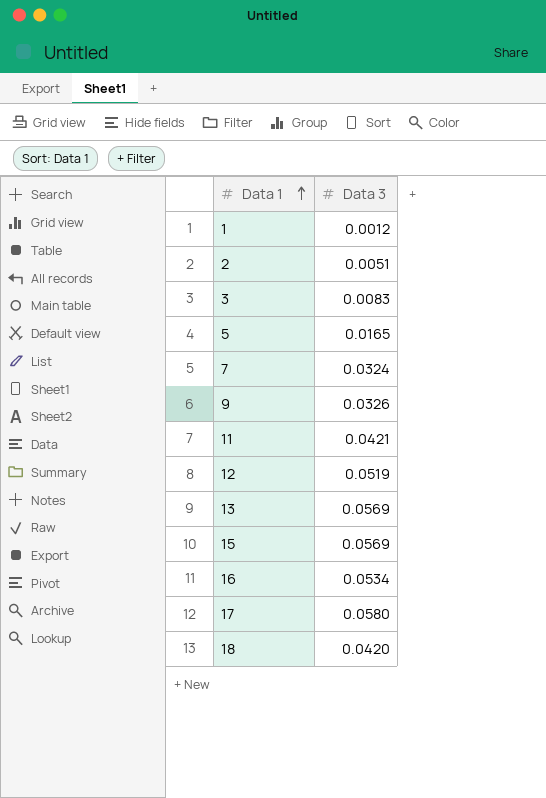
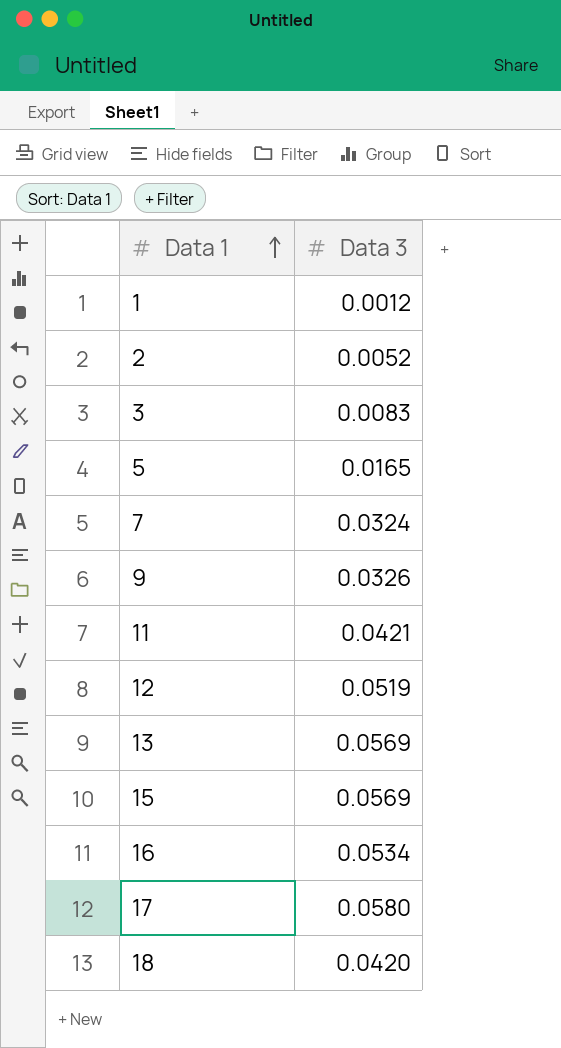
2 | Data 3: 0.0051 -> 0.0052

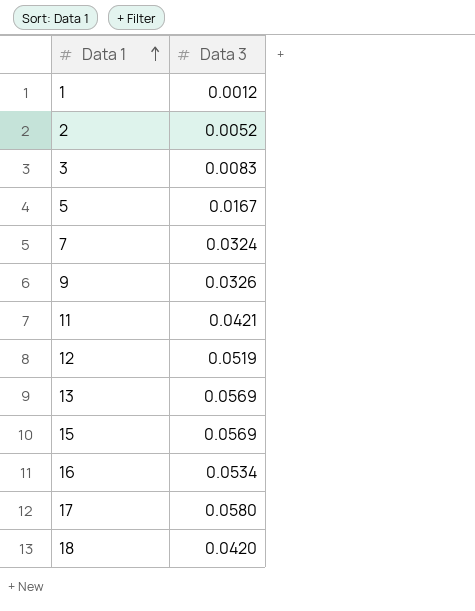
5 | Data 3: 0.0165 -> 0.0167

